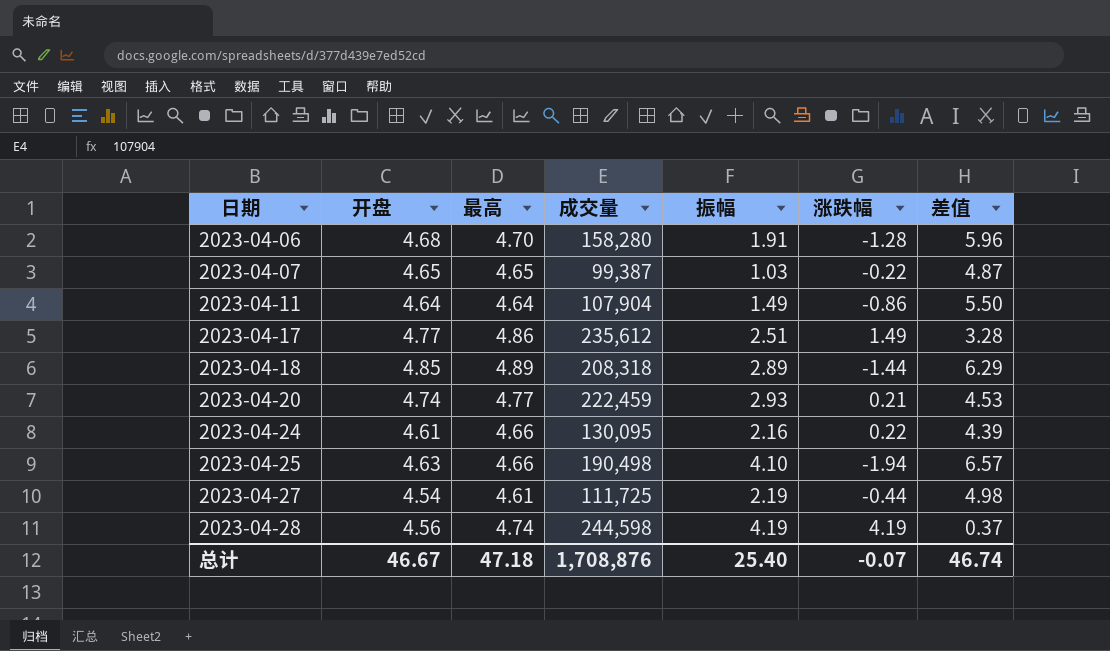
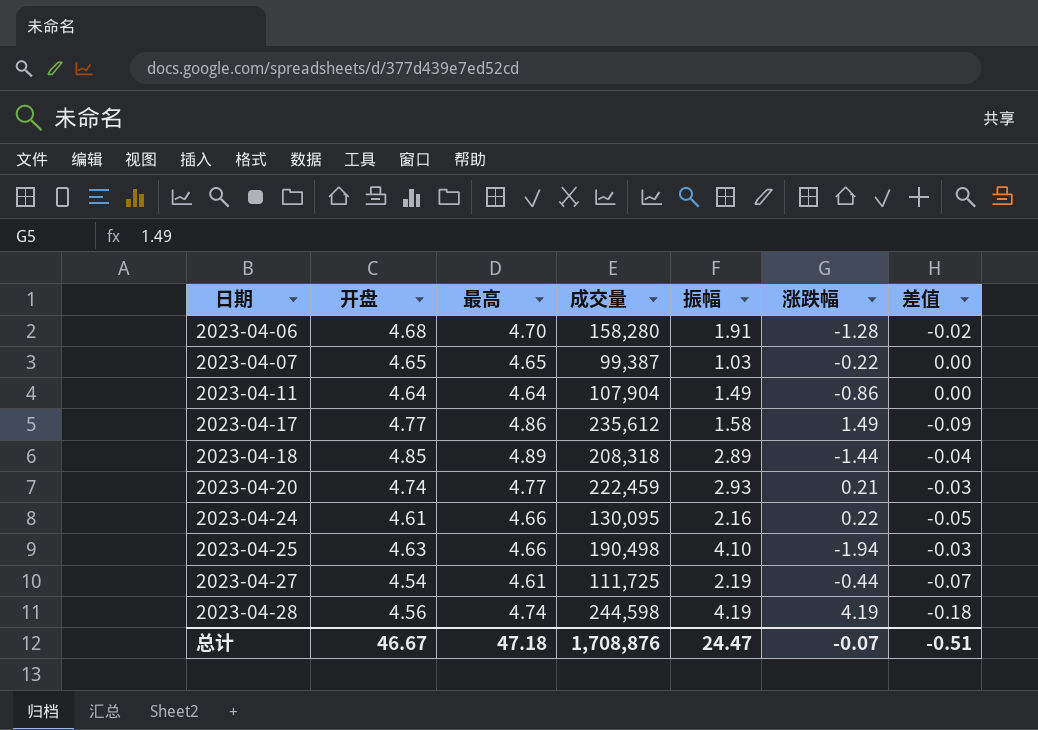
column 差值 | formula: [开盘] - [涨跌幅] -> [开盘] - [最高]
2023-04-17 | 振幅: 2.51 -> 1.58
总计 | 振幅: 25.40 -> 24.47
总计 | 差值: 46.74 -> -0.51

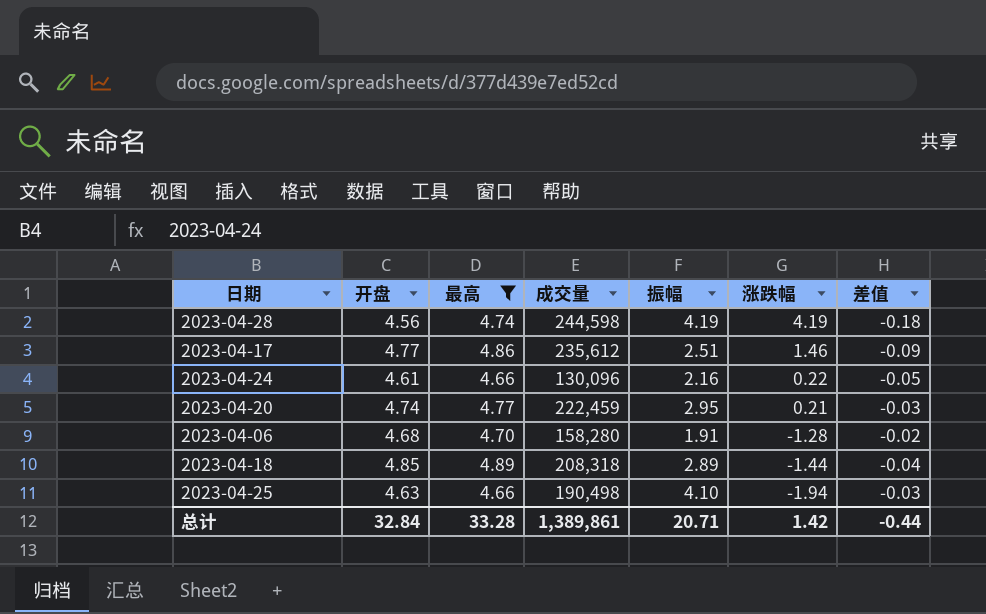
filter: none -> 最高 >= 4.66
row order: 日期 ascending -> 涨跌幅 descending
2023-04-17 | 振幅: 1.58 -> 2.51
2023-04-17 | 涨跌幅: 1.49 -> 1.46
2023-04-24 | 成交量: 130,095 -> 130,096
2023-04-20 | 振幅: 2.93 -> 2.95
总计 | 开盘: 46.67 -> 32.84
总计 | 最高: 47.18 -> 33.28
总计 | 成交量: 1,708,876 -> 1,389,861
总计 | 振幅: 24.47 -> 20.71
总计 | 涨跌幅: -0.07 -> 1.42
总计 | 差值: -0.51 -> -0.44

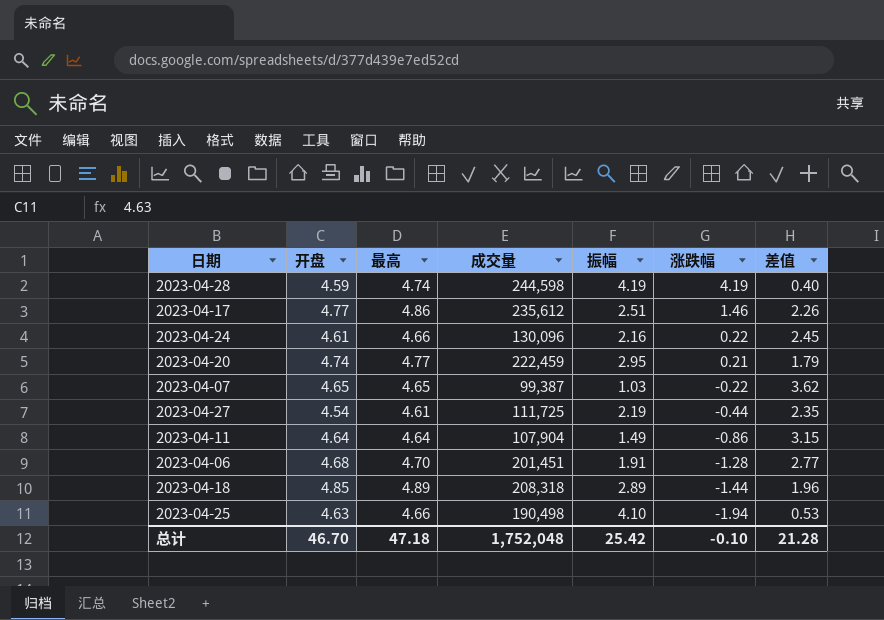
filter: 最高 >= 4.66 -> none
column 差值 | formula: [开盘] - [最高] -> [开盘] - [振幅]
2023-04-28 | 开盘: 4.56 -> 4.59
2023-04-06 | 成交量: 158,280 -> 201,451
总计 | 开盘: 32.84 -> 46.70
总计 | 最高: 33.28 -> 47.18
总计 | 成交量: 1,389,861 -> 1,752,048
总计 | 振幅: 20.71 -> 25.42
总计 | 涨跌幅: 1.42 -> -0.10
总计 | 差值: -0.44 -> 21.28

